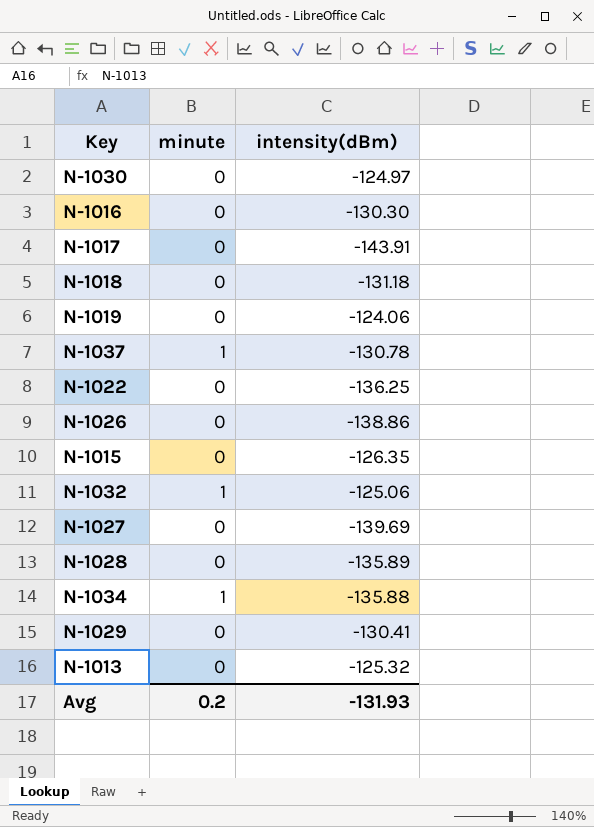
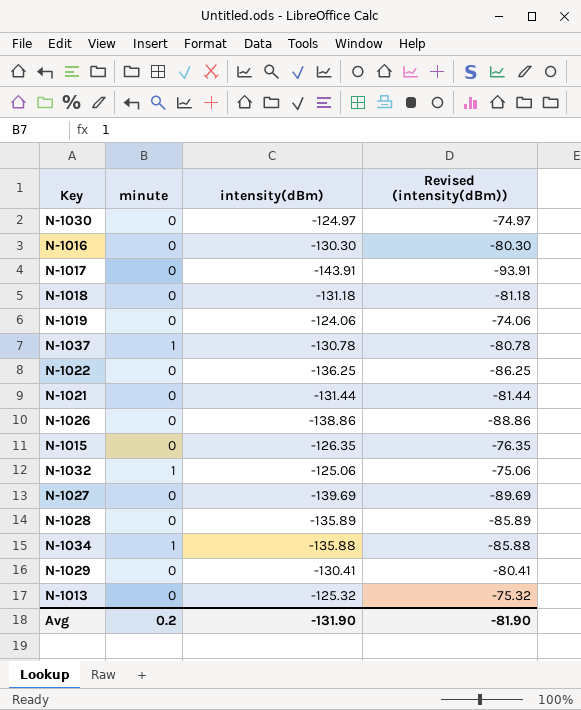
column Revised (intensity(dBm)) | formula: none -> [intensity(dBm)] + 50
row N-1021: none -> 0 | -131.44 | -81.44
Avg | intensity(dBm): -131.93 -> -131.90

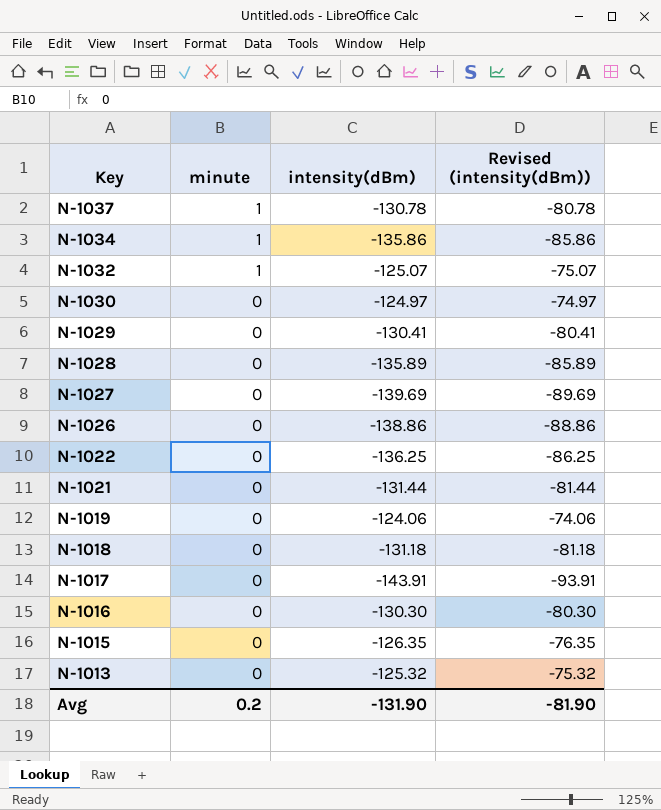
row order: none -> Key descending
N-1034 | intensity(dBm): -135.88 -> -135.86
N-1034 | Revised (intensity(dBm)): -85.88 -> -85.86
N-1032 | intensity(dBm): -125.06 -> -125.07
N-1032 | Revised (intensity(dBm)): -75.06 -> -75.07

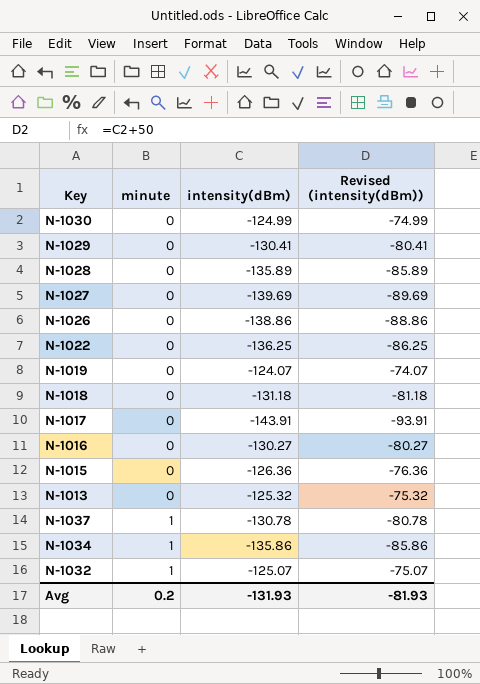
row order: Key descending -> minute ascending
row N-1021: 0 | -131.44 | -81.44 -> none
N-1030 | intensity(dBm): -124.97 -> -124.99
N-1030 | Revised (intensity(dBm)): -74.97 -> -74.99
N-1019 | intensity(dBm): -124.06 -> -124.07
N-1019 | Revised (intensity(dBm)): -74.06 -> -74.07
N-1016 | intensity(dBm): -130.30 -> -130.27
N-1016 | Revised (intensity(dBm)): -80.30 -> -80.27
N-1015 | intensity(dBm): -126.35 -> -126.36
N-1015 | Revised (intensity(dBm)): -76.35 -> -76.36
Avg | intensity(dBm): -131.90 -> -131.93
Avg | Revised (intensity(dBm)): -81.90 -> -81.93

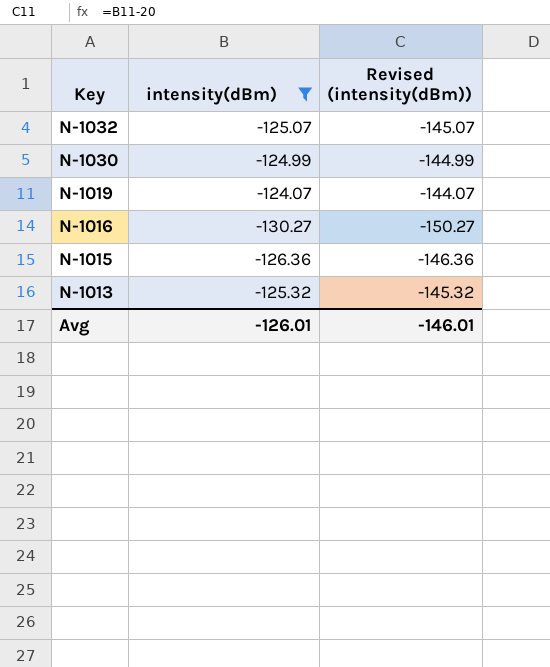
filter: none -> intensity(dBm) >= -130.27
row order: minute ascending -> Key descending
column minute | position: 2 -> none
column Revised (intensity(dBm)) | formula: [intensity(dBm)] + 50 -> [intensity(dBm)] - 20
Avg | intensity(dBm): -131.93 -> -126.01
Avg | Revised (intensity(dBm)): -81.93 -> -146.01

